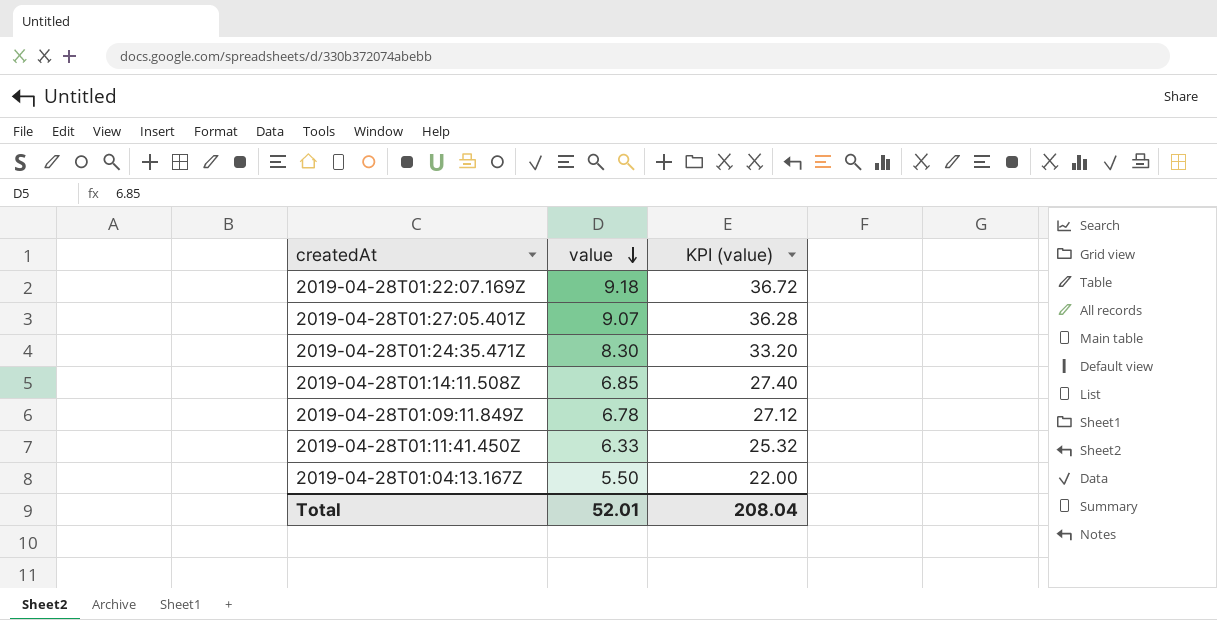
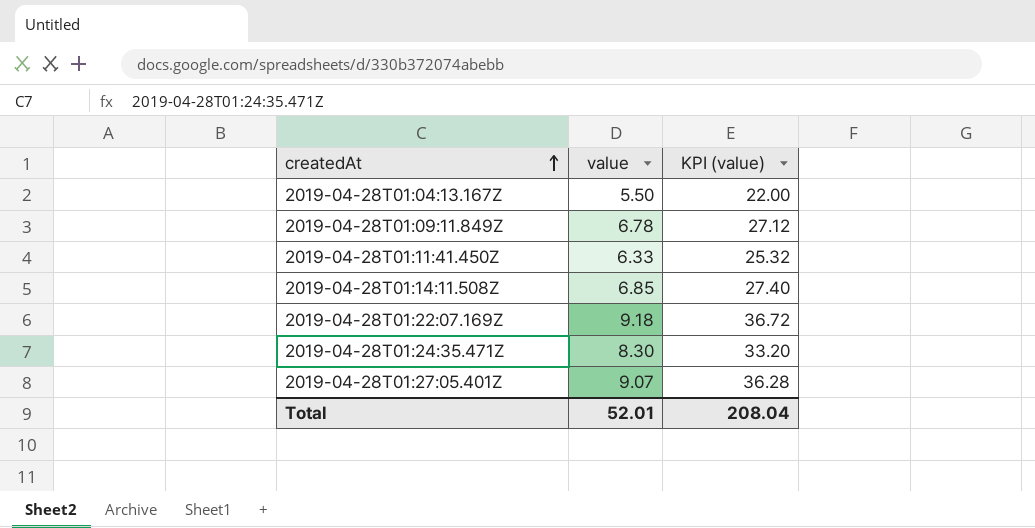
row order: value descending -> createdAt ascending

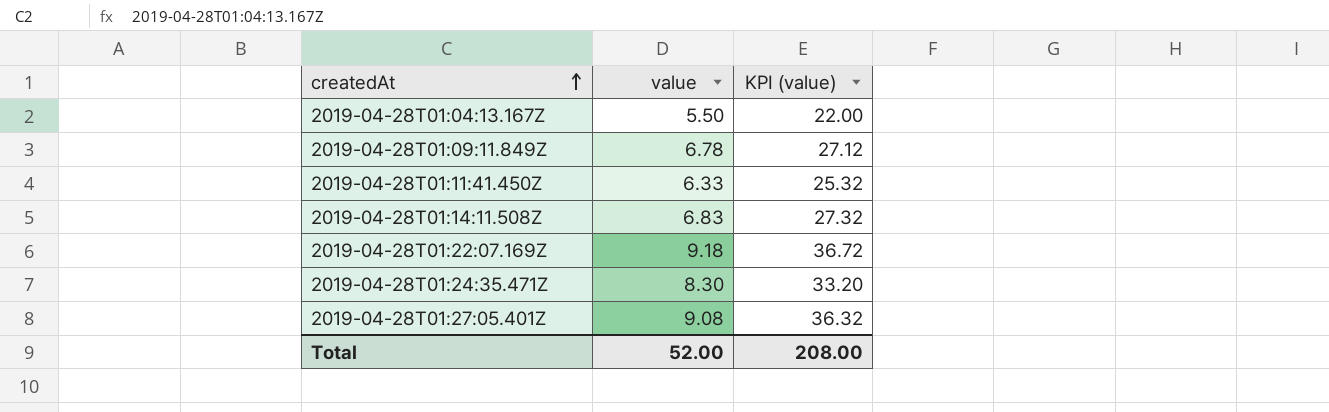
2019-04-28T01:14:11.508Z | value: 6.85 -> 6.83
2019-04-28T01:14:11.508Z | KPI (value): 27.40 -> 27.32
2019-04-28T01:27:05.401Z | value: 9.07 -> 9.08
2019-04-28T01:27:05.401Z | KPI (value): 36.28 -> 36.32
Total | value: 52.01 -> 52.00
Total | KPI (value): 208.04 -> 208.00

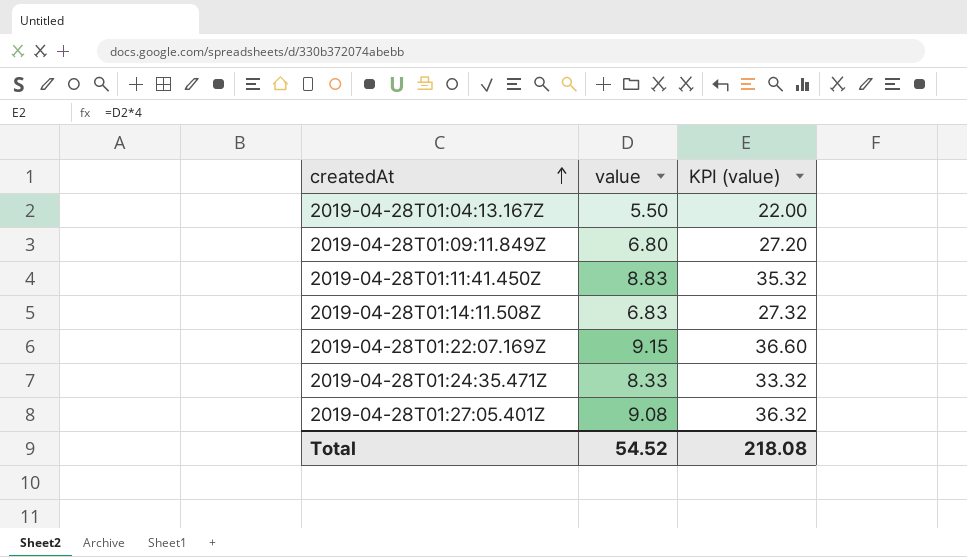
2019-04-28T01:09:11.849Z | value: 6.78 -> 6.80
2019-04-28T01:09:11.849Z | KPI (value): 27.12 -> 27.20
2019-04-28T01:11:41.450Z | value: 6.33 -> 8.83
2019-04-28T01:11:41.450Z | KPI (value): 25.32 -> 35.32
2019-04-28T01:22:07.169Z | value: 9.18 -> 9.15
2019-04-28T01:22:07.169Z | KPI (value): 36.72 -> 36.60
2019-04-28T01:24:35.471Z | value: 8.30 -> 8.33
2019-04-28T01:24:35.471Z | KPI (value): 33.20 -> 33.32
Total | value: 52.00 -> 54.52
Total | KPI (value): 208.00 -> 218.08

